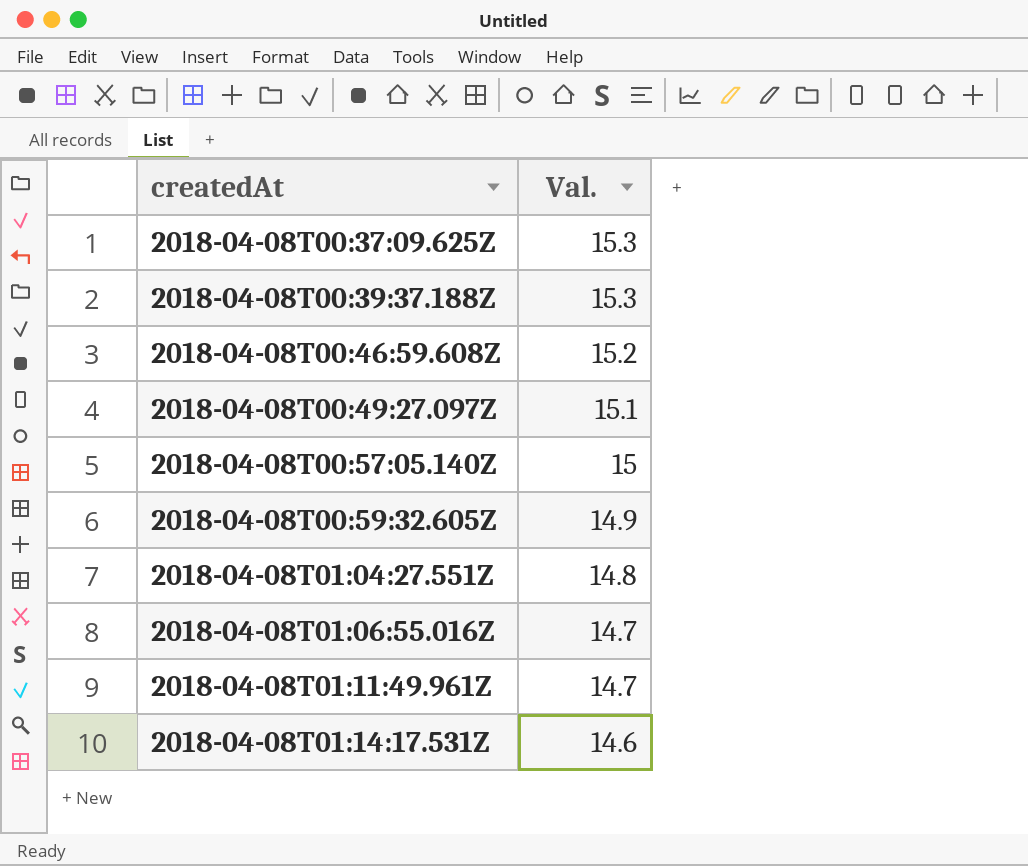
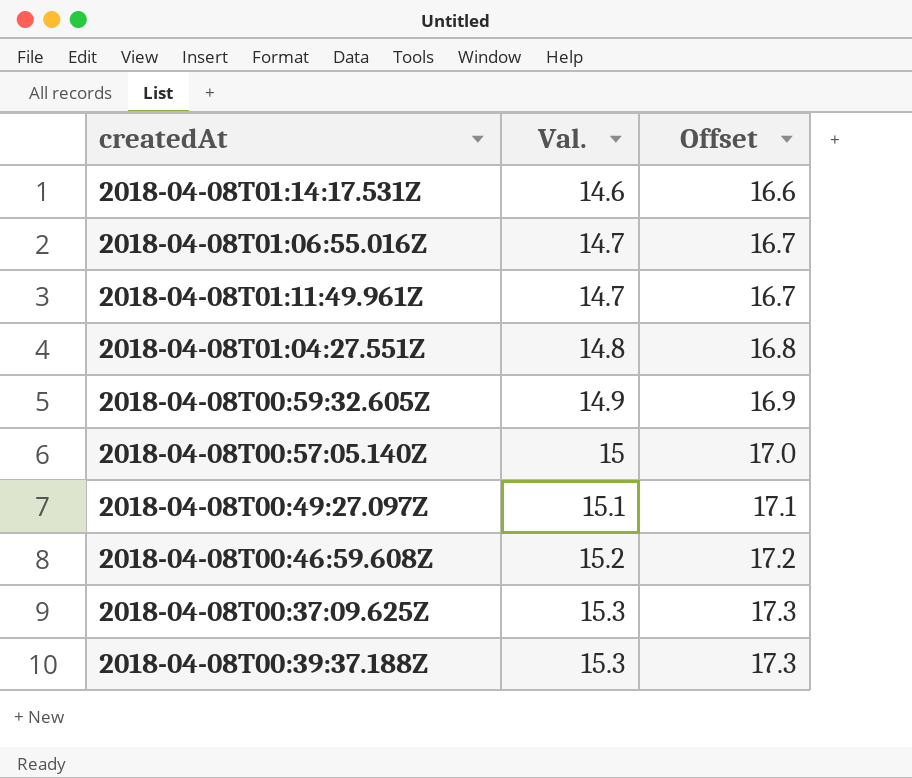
row order: createdAt ascending -> Val. ascending
column Offset | formula: none -> [Val.] + 2

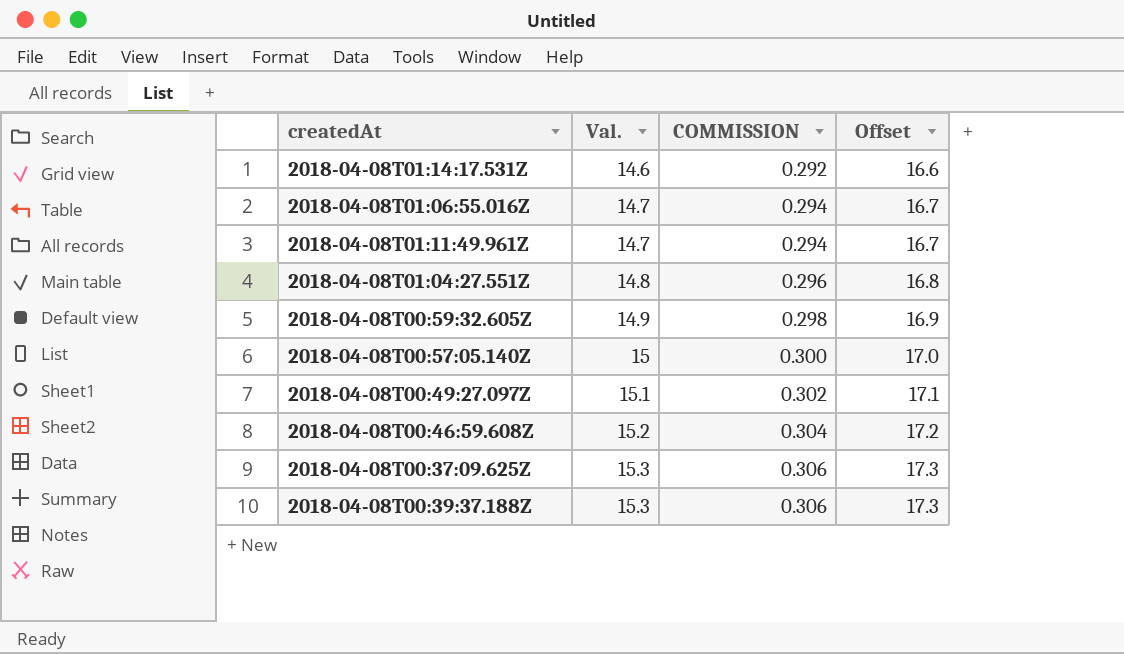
column COMMISSION | formula: none -> [Val.] * 0.02

